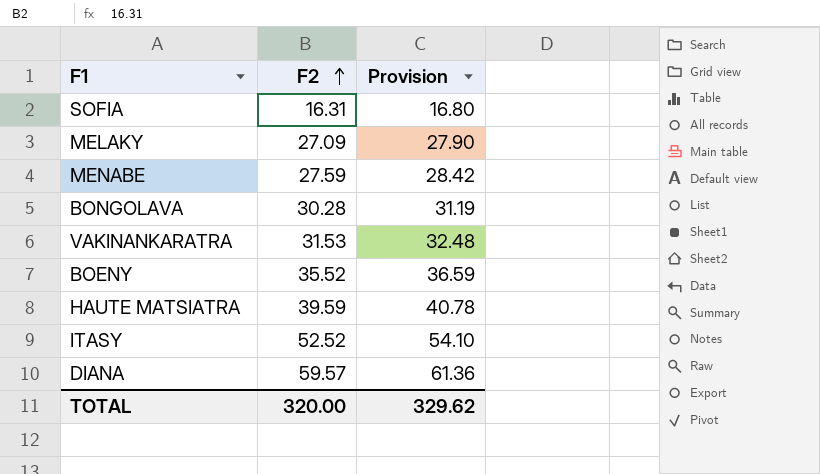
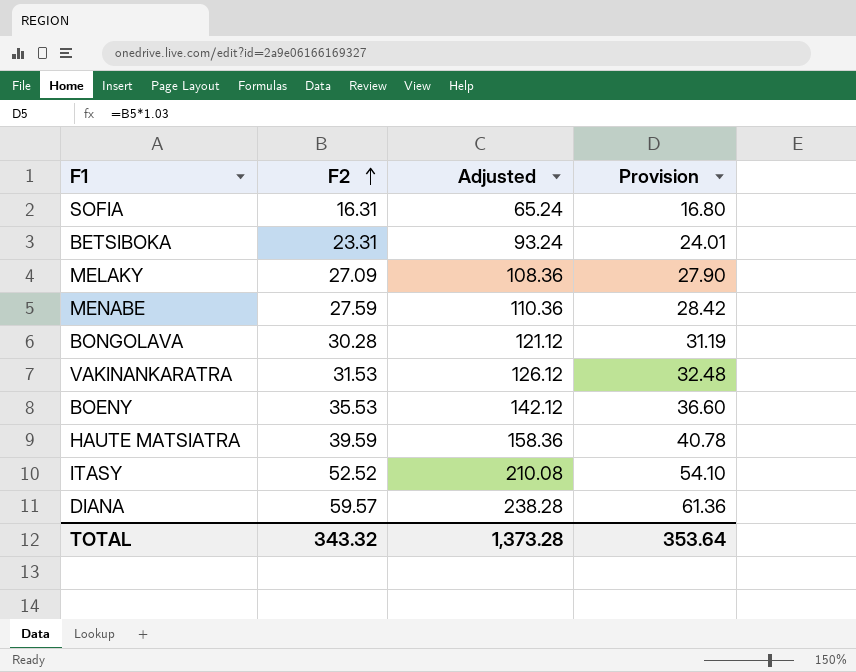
column Adjusted | formula: none -> [F2] * 4
row BETSIBOKA: none -> 23.31 | 93.24 | 24.01
BOENY | F2: 35.52 -> 35.53
BOENY | Provision: 36.59 -> 36.60
TOTAL | F2: 320.00 -> 343.32
TOTAL | Provision: 329.62 -> 353.64

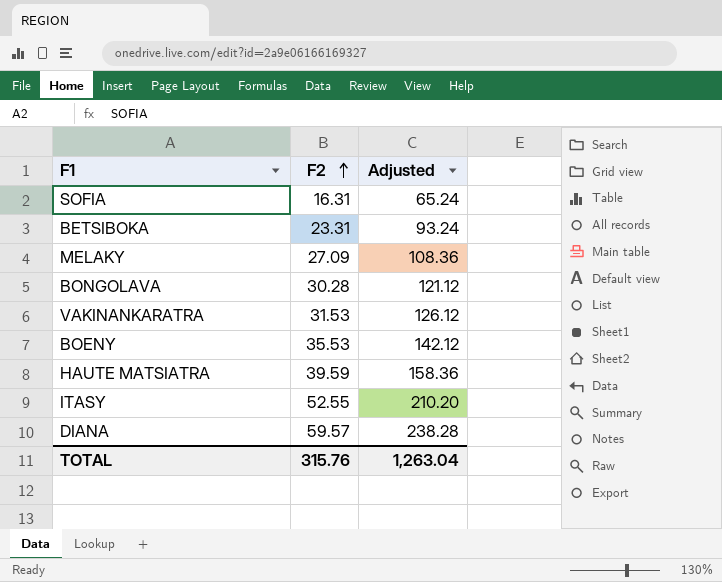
column Provision | formula: [F2] * 1.03 -> none
row MENABE: 27.59 | 110.36 | 28.42 -> none
ITASY | F2: 52.52 -> 52.55
ITASY | Adjusted: 210.08 -> 210.20
TOTAL | F2: 343.32 -> 315.76
TOTAL | Adjusted: 1,373.28 -> 1,263.04

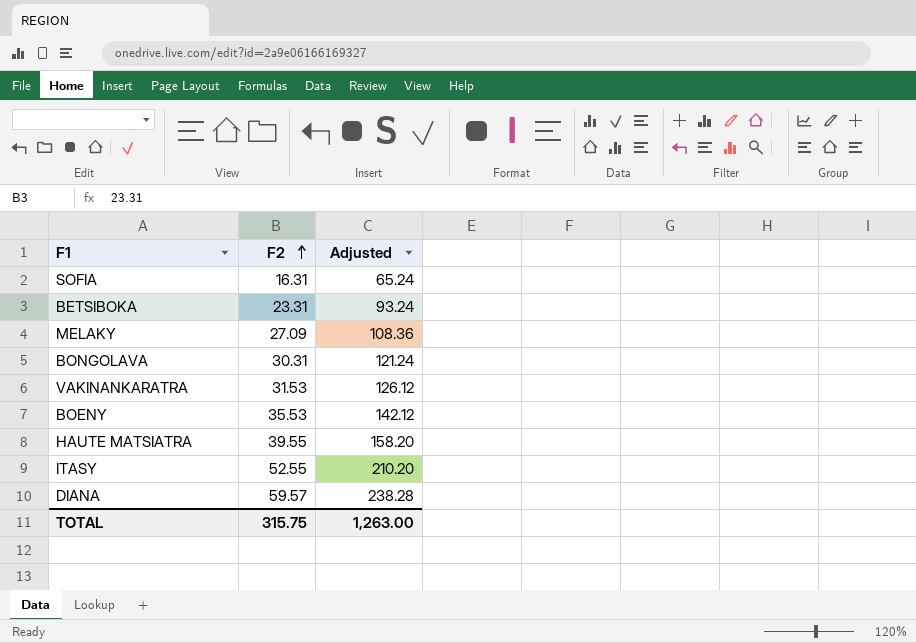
BONGOLAVA | F2: 30.28 -> 30.31
BONGOLAVA | Adjusted: 121.12 -> 121.24
HAUTE MATSIATRA | F2: 39.59 -> 39.55
HAUTE MATSIATRA | Adjusted: 158.36 -> 158.20
TOTAL | F2: 315.76 -> 315.75
TOTAL | Adjusted: 1,263.04 -> 1,263.00

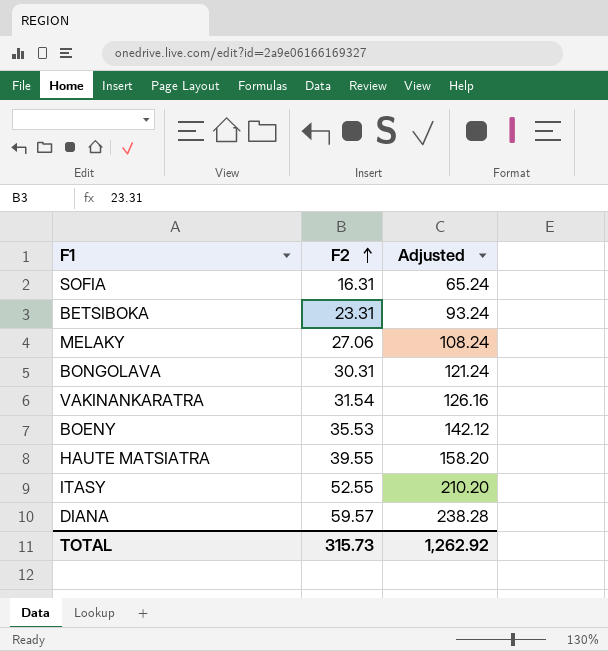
MELAKY | F2: 27.09 -> 27.06
MELAKY | Adjusted: 108.36 -> 108.24
VAKINANKARATRA | F2: 31.53 -> 31.54
VAKINANKARATRA | Adjusted: 126.12 -> 126.16
TOTAL | F2: 315.75 -> 315.73
TOTAL | Adjusted: 1,263.00 -> 1,262.92

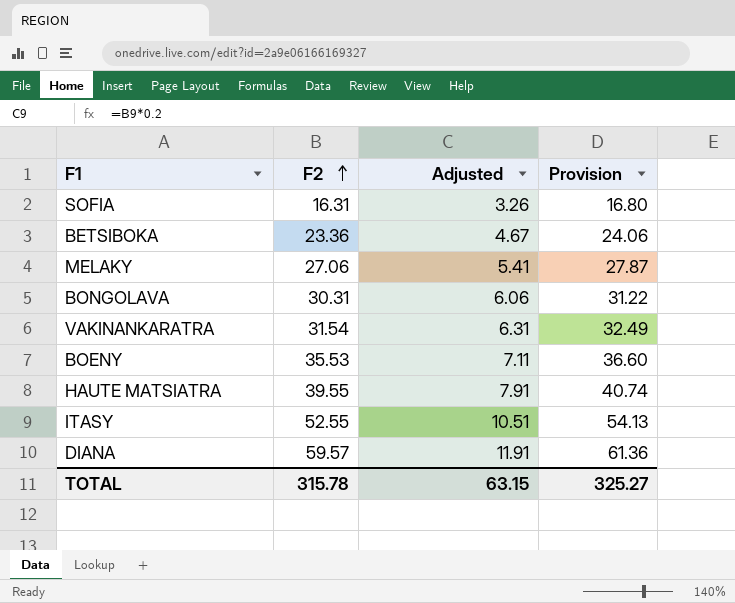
column Adjusted | formula: [F2] * 4 -> [F2] * 0.2
column Provision | formula: none -> [F2] * 1.03
BETSIBOKA | F2: 23.31 -> 23.36
TOTAL | F2: 315.73 -> 315.78
TOTAL | Adjusted: 1,262.92 -> 63.15

